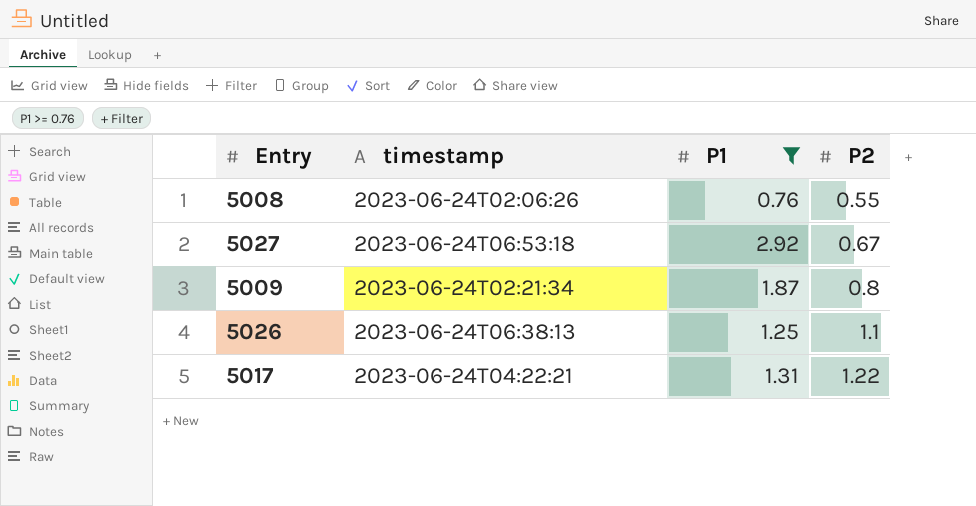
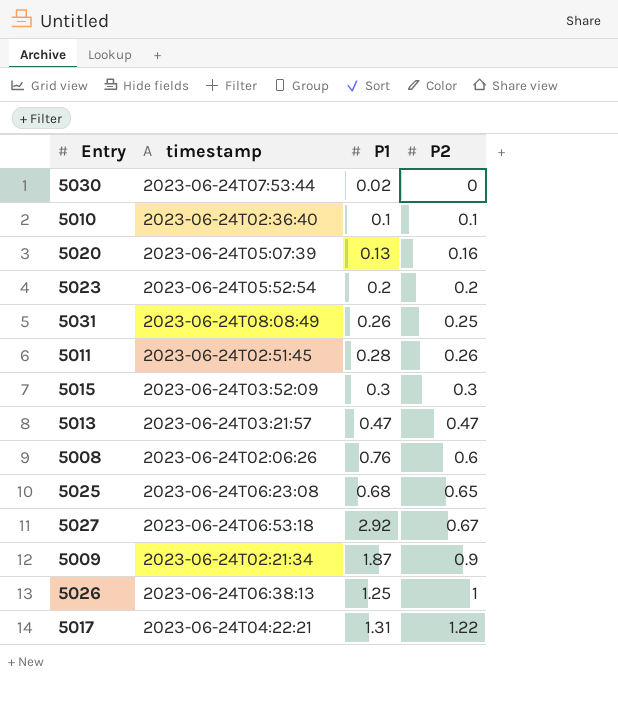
filter: P1 >= 0.76 -> none
5008 | P2: 0.55 -> 0.6
5009 | P2: 0.8 -> 0.9
5026 | P2: 1.1 -> 1

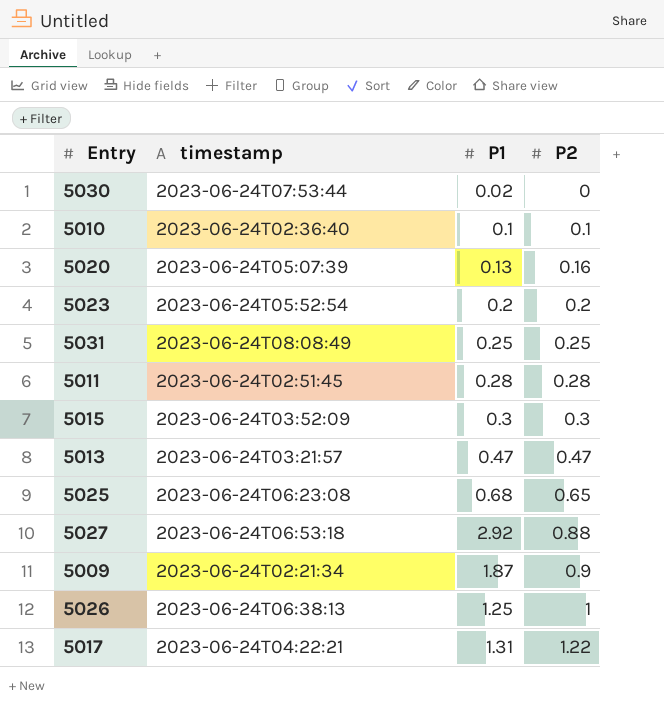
row 5008: 2023-06-24T02:06:26 | 0.76 | 0.6 -> none
5031 | P1: 0.26 -> 0.25
5011 | P2: 0.26 -> 0.28
5027 | P2: 0.67 -> 0.88

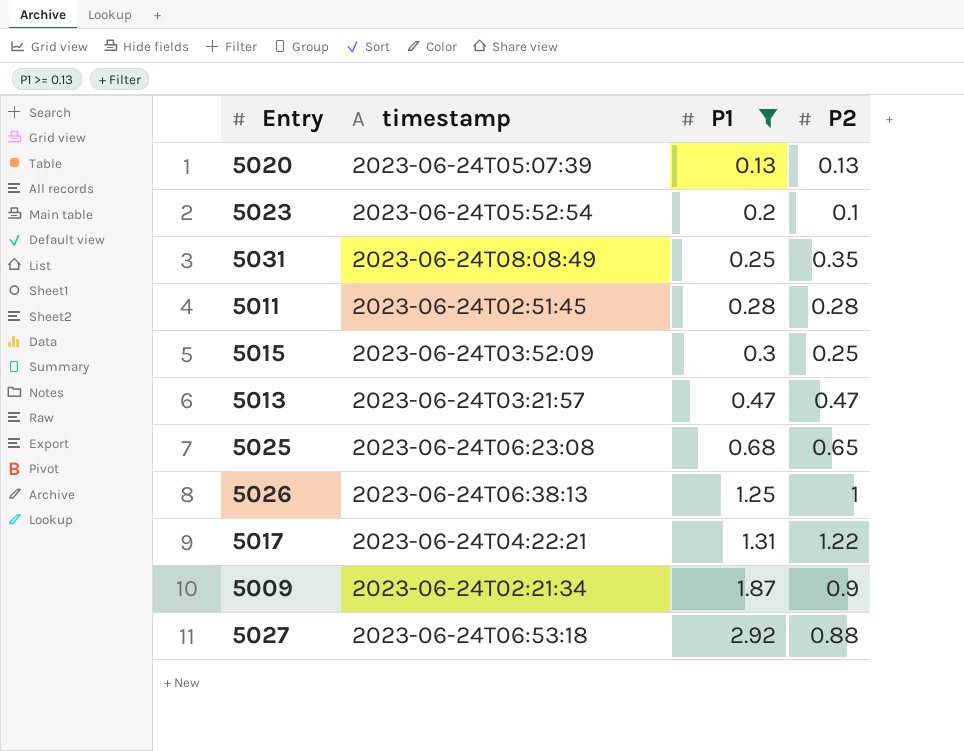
filter: none -> P1 >= 0.13
row order: P2 ascending -> P1 ascending
5020 | P2: 0.16 -> 0.13
5023 | P2: 0.2 -> 0.1
5031 | P2: 0.25 -> 0.35
5015 | P2: 0.3 -> 0.25

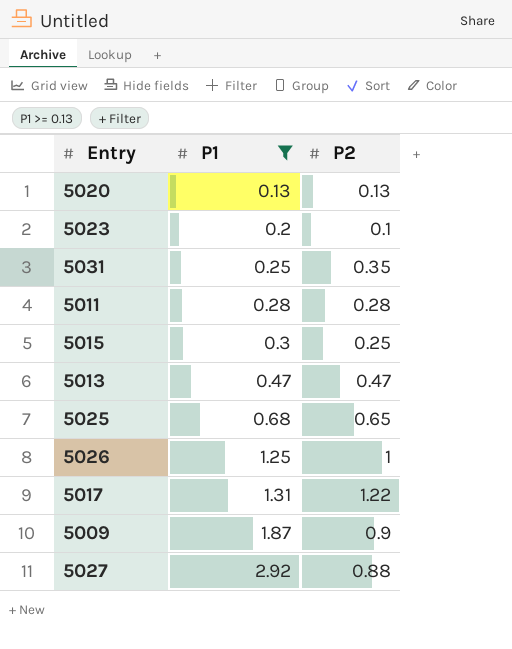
column timestamp | position: 2 -> none

